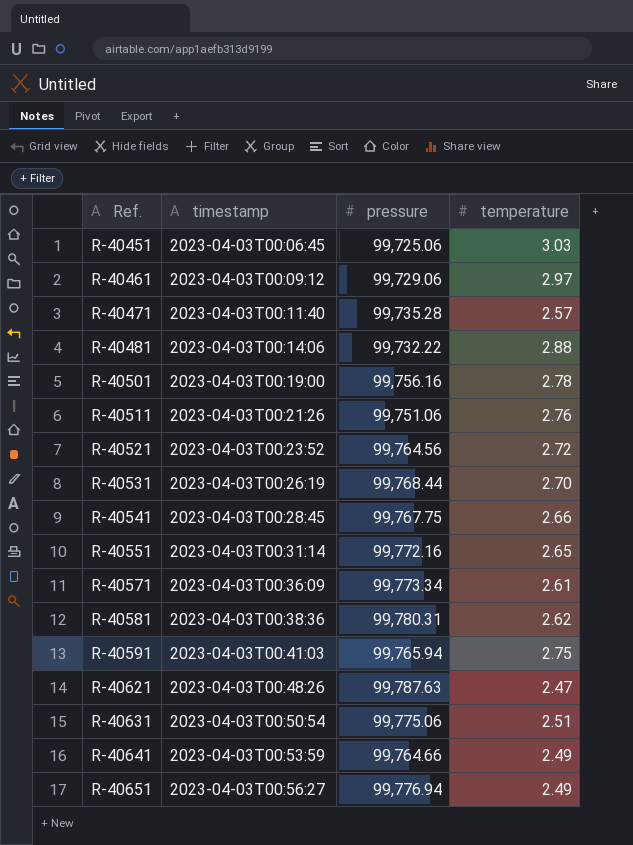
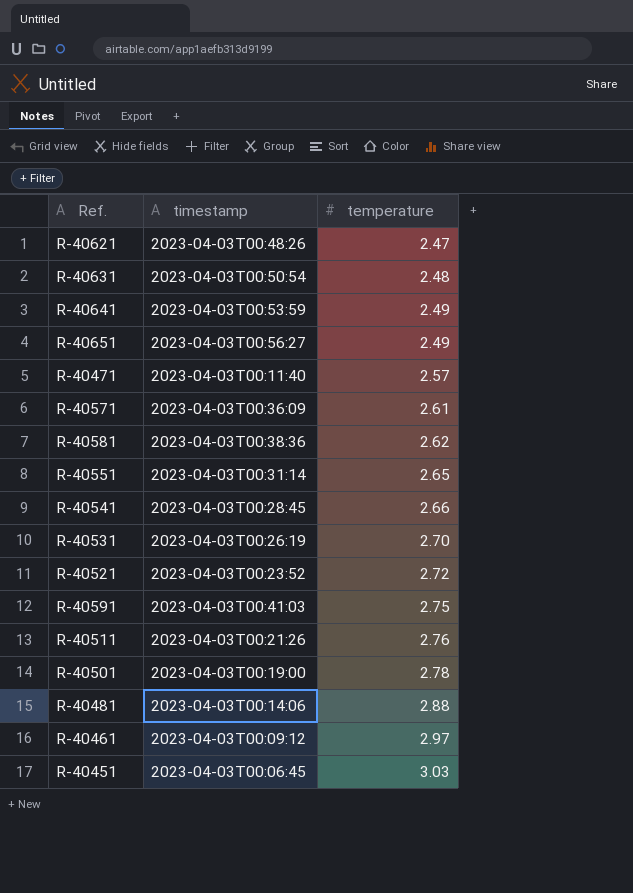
row order: Ref. ascending -> temperature ascending
column pressure | position: 3 -> none
R-40631 | temperature: 2.51 -> 2.48

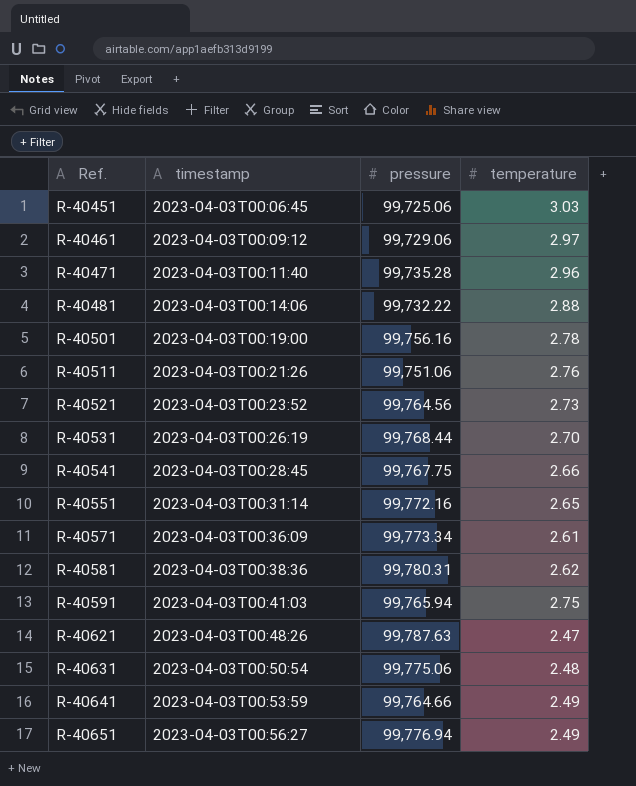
row order: temperature ascending -> Ref. ascending
column pressure | position: none -> 3
R-40471 | temperature: 2.57 -> 2.96
R-40521 | temperature: 2.72 -> 2.73

